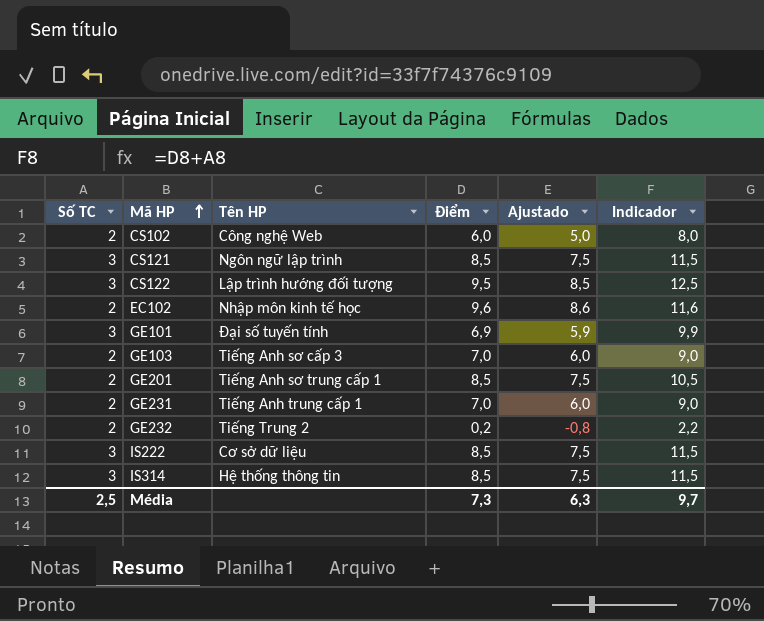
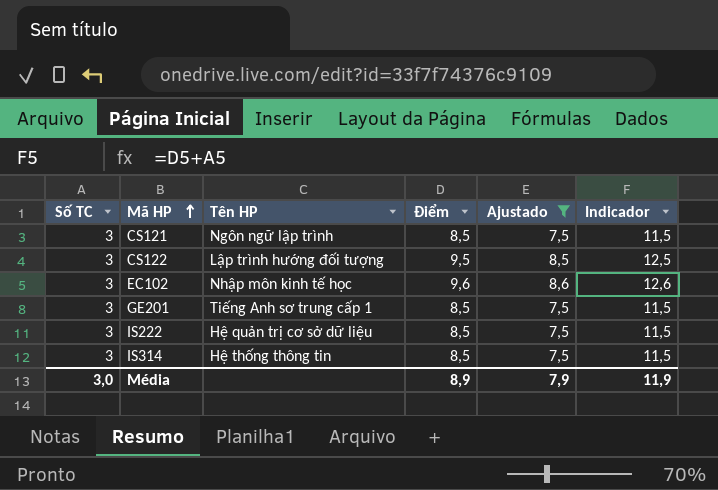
filter: none -> Ajustado >= 7,5
EC102 | Số TC: 2 -> 3
EC102 | Indicador: 11,6 -> 12,6
GE201 | Số TC: 2 -> 3
GE201 | Indicador: 10,5 -> 11,5
IS222 | Tên HP: Cơ sở dữ liệu -> Hệ quản trị cơ sở dữ liệu
Média | Số TC: 2,5 -> 3,0
Média | Điểm: 7,3 -> 8,9
Média | Ajustado: 6,3 -> 7,9
Média | Indicador: 9,7 -> 11,9

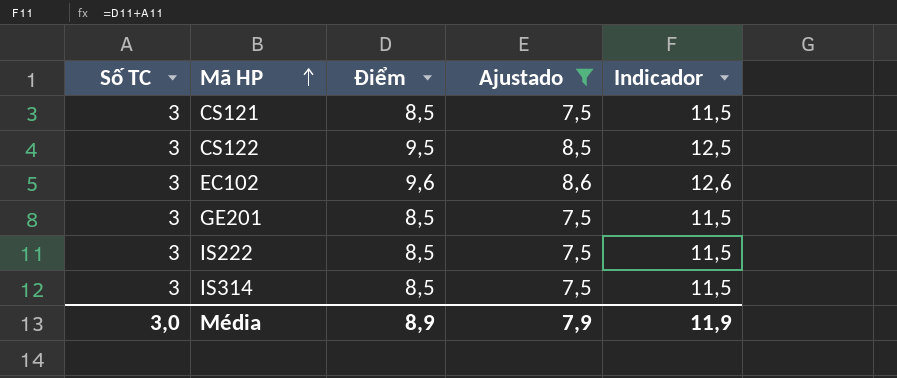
column Tên HP | position: 3 -> none

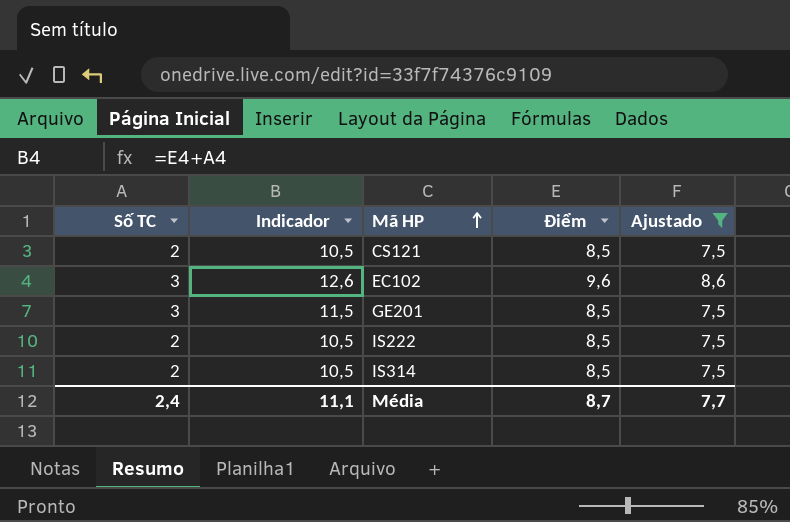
column Indicador | position: 5 -> 2
row CS122: 3 | 9,5 | 8,5 | 12,5 -> none
CS121 | Số TC: 3 -> 2
CS121 | Indicador: 11,5 -> 10,5
IS222 | Số TC: 3 -> 2
IS222 | Indicador: 11,5 -> 10,5
IS314 | Số TC: 3 -> 2
IS314 | Indicador: 11,5 -> 10,5
Média | Số TC: 3,0 -> 2,4
Média | Indicador: 11,9 -> 11,1
Média | Điểm: 8,9 -> 8,7
Média | Ajustado: 7,9 -> 7,7

